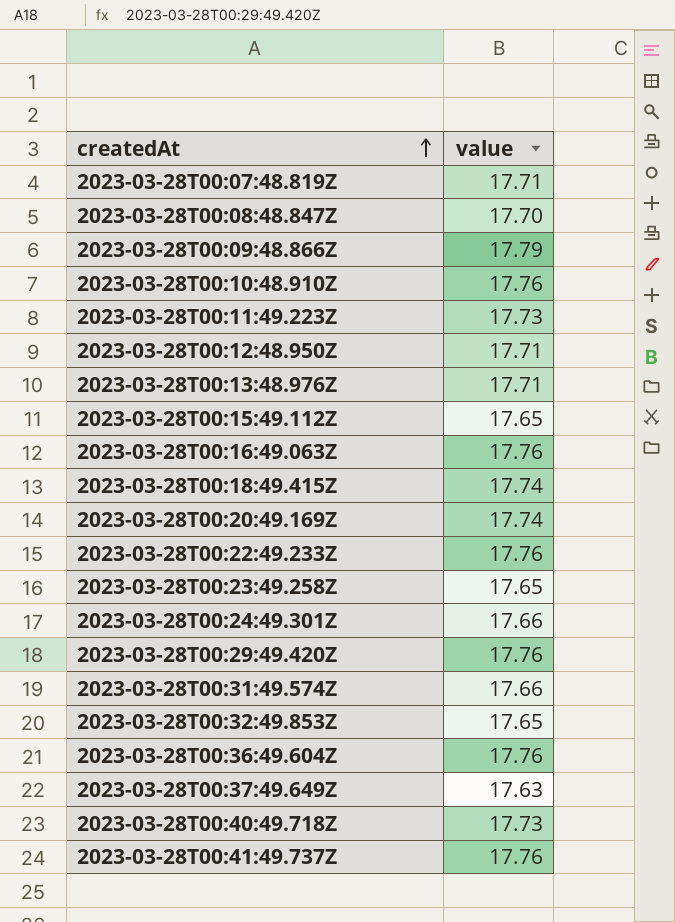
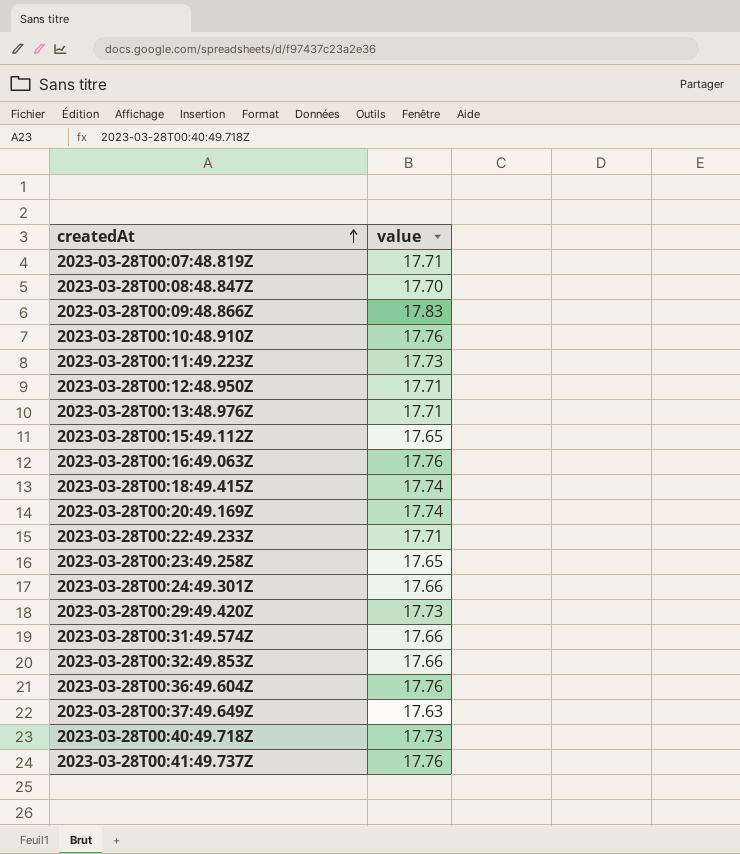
2023-03-28T00:09:48.866Z | value: 17.79 -> 17.83
2023-03-28T00:22:49.233Z | value: 17.76 -> 17.71
2023-03-28T00:29:49.420Z | value: 17.76 -> 17.73
2023-03-28T00:32:49.853Z | value: 17.65 -> 17.66

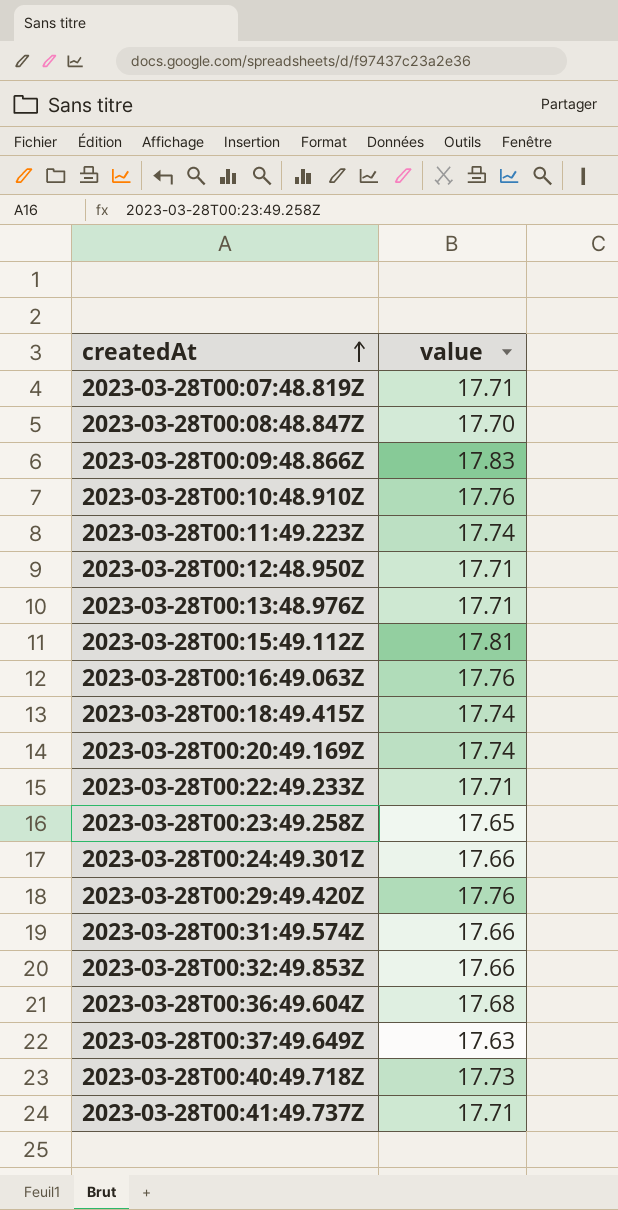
2023-03-28T00:11:49.223Z | value: 17.73 -> 17.74
2023-03-28T00:15:49.112Z | value: 17.65 -> 17.81
2023-03-28T00:29:49.420Z | value: 17.73 -> 17.76
2023-03-28T00:36:49.604Z | value: 17.76 -> 17.68
2023-03-28T00:41:49.737Z | value: 17.76 -> 17.71

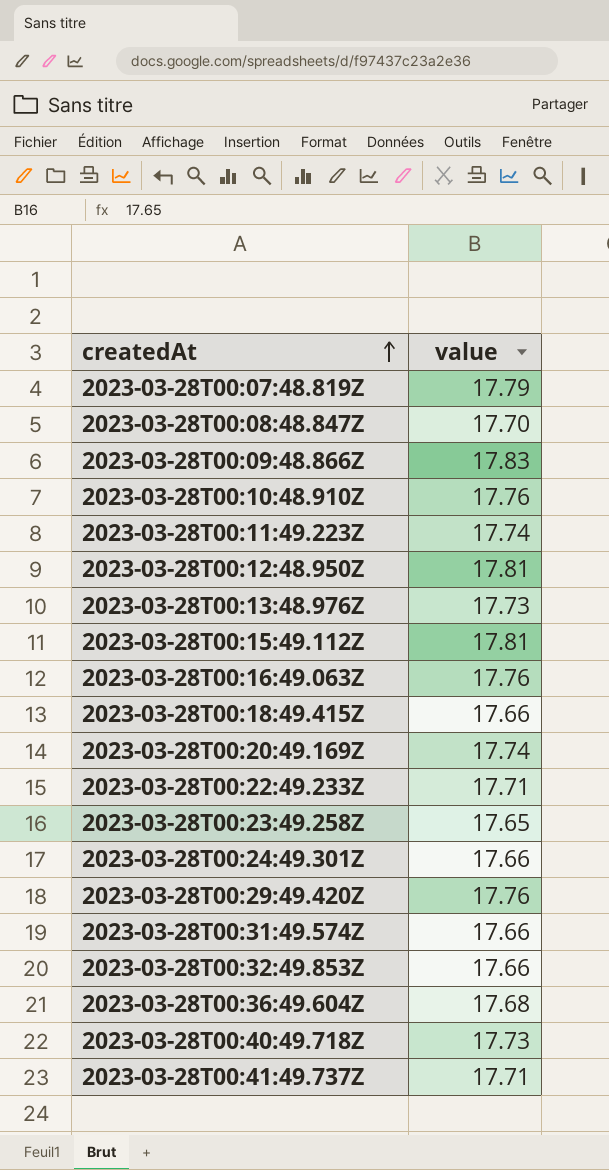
row 2023-03-28T00:37:49.649Z: 17.63 -> none
2023-03-28T00:07:48.819Z | value: 17.71 -> 17.79
2023-03-28T00:12:48.950Z | value: 17.71 -> 17.81
2023-03-28T00:13:48.976Z | value: 17.71 -> 17.73
2023-03-28T00:18:49.415Z | value: 17.74 -> 17.66

